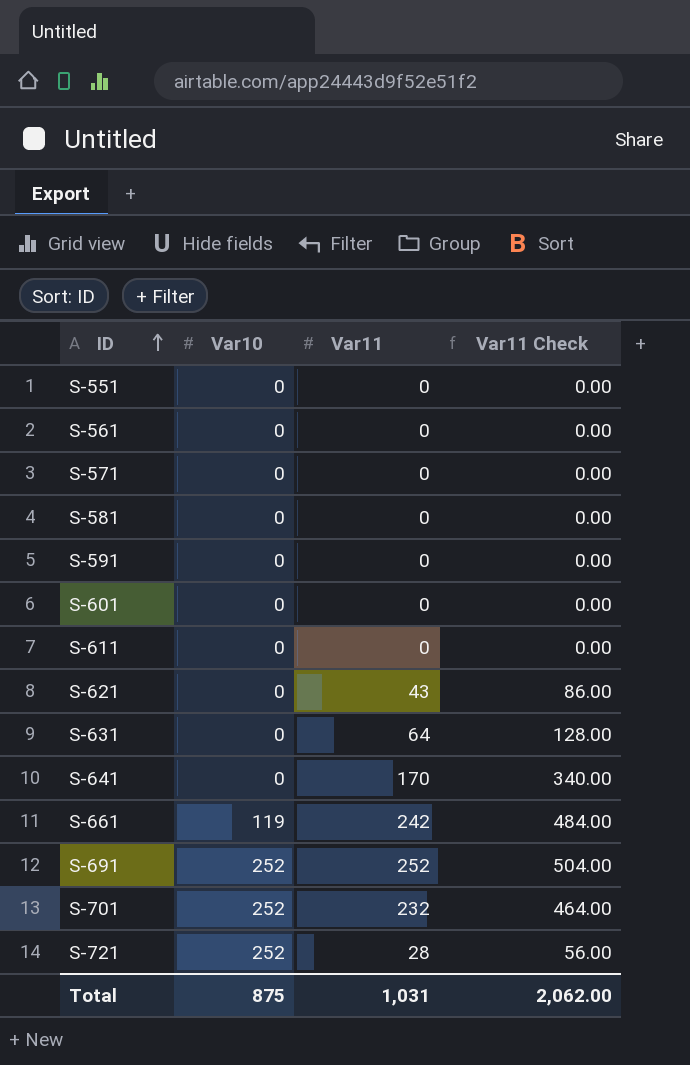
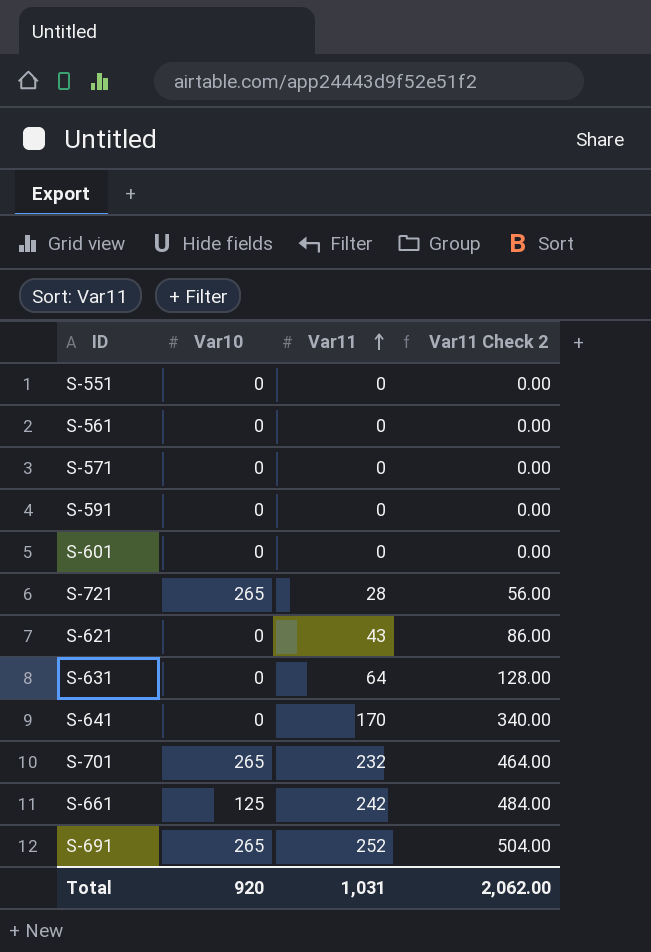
row order: ID ascending -> Var11 ascending
column name: Var11 Check -> Var11 Check 2
row S-581: 0 | 0 | 0.00 -> none
row S-611: 0 | 0 | 0.00 -> none
S-721 | Var10: 252 -> 265
S-701 | Var10: 252 -> 265
S-661 | Var10: 119 -> 125
S-691 | Var10: 252 -> 265
Total | Var10: 875 -> 920

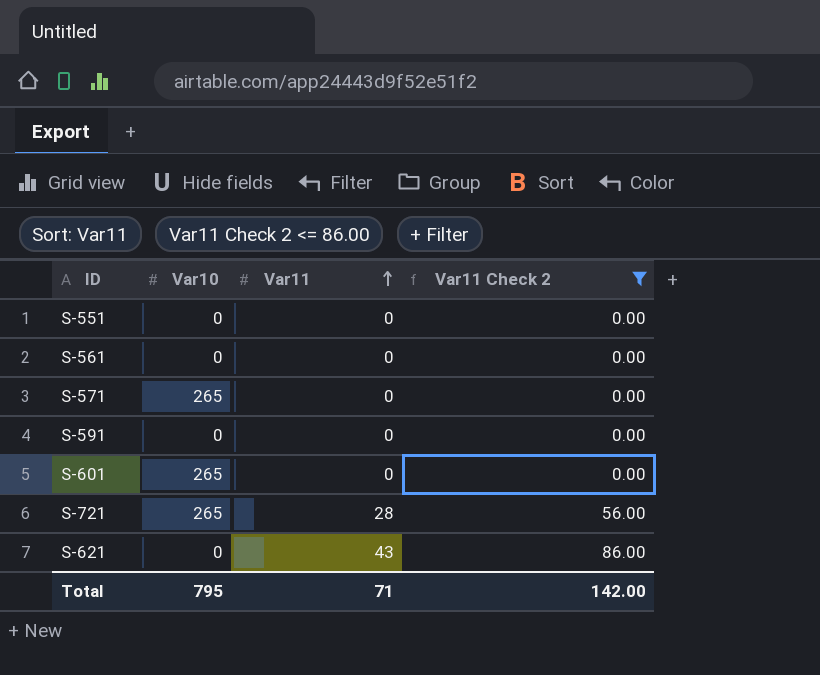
filter: none -> Var11 Check 2 <= 86.00
S-571 | Var10: 0 -> 265
S-601 | Var10: 0 -> 265
Total | Var10: 920 -> 795
Total | Var11: 1,031 -> 71
Total | Var11 Check 2: 2,062.00 -> 142.00

